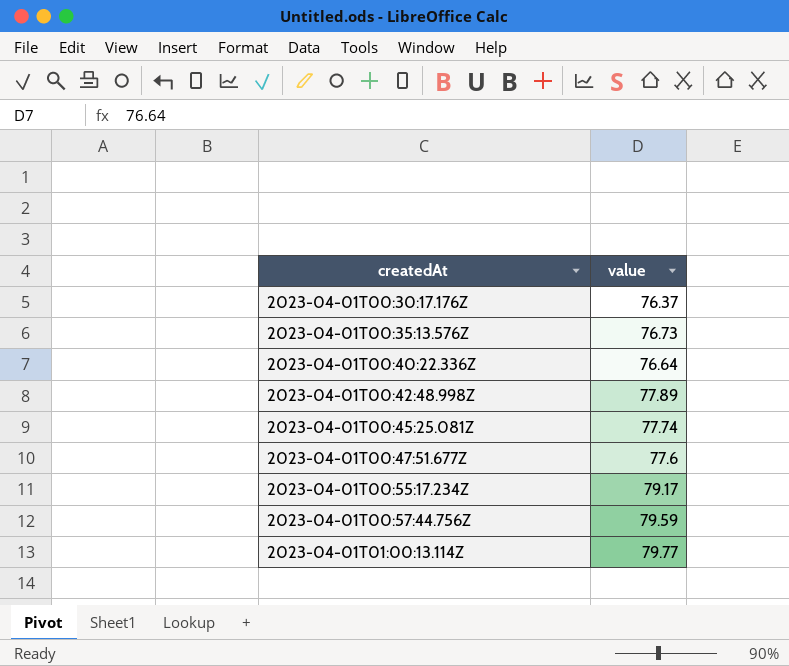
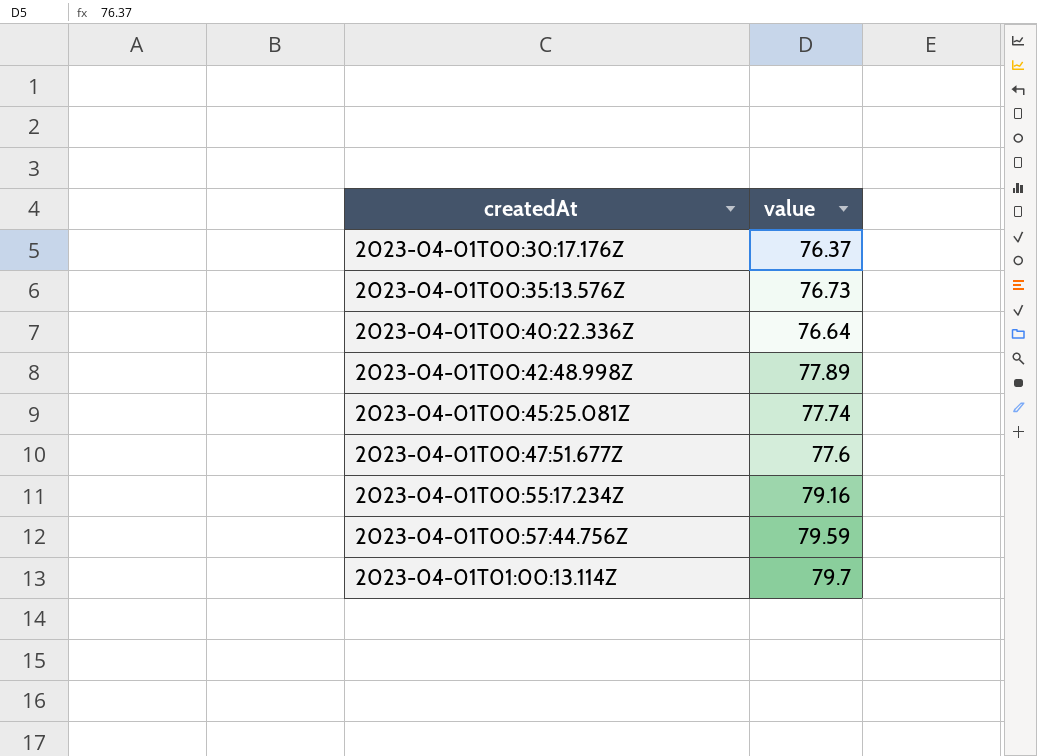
2023-04-01T00:55:17.234Z | value: 79.17 -> 79.16
2023-04-01T01:00:13.114Z | value: 79.77 -> 79.7

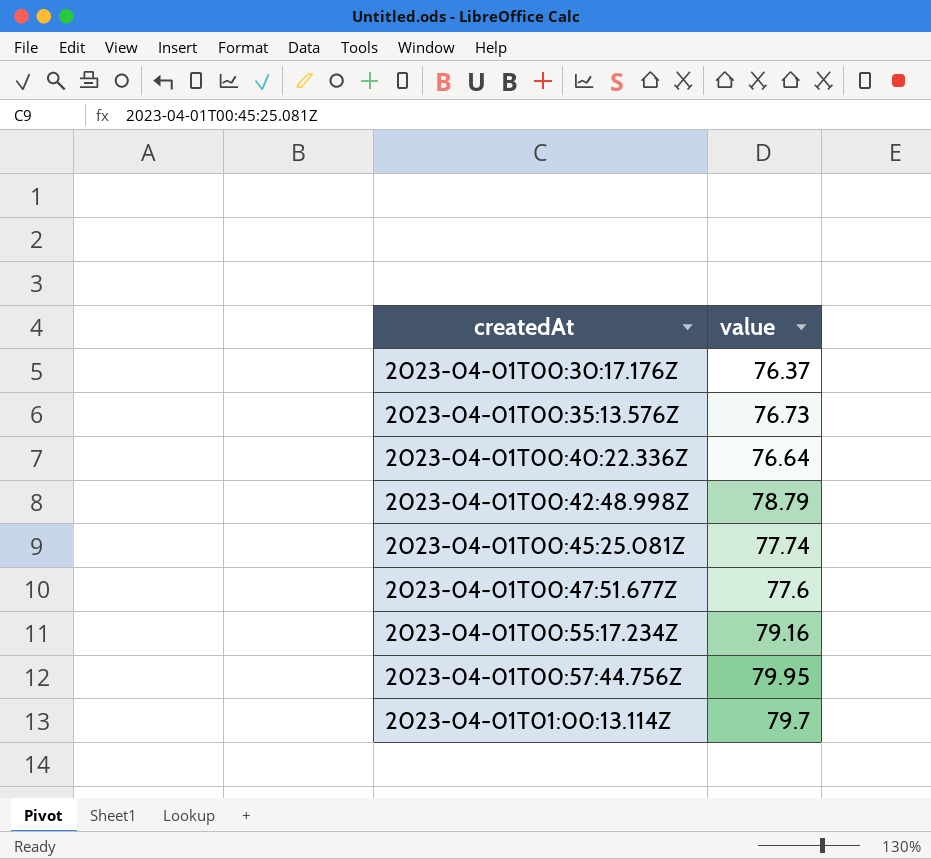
2023-04-01T00:42:48.998Z | value: 77.89 -> 78.79
2023-04-01T00:57:44.756Z | value: 79.59 -> 79.95

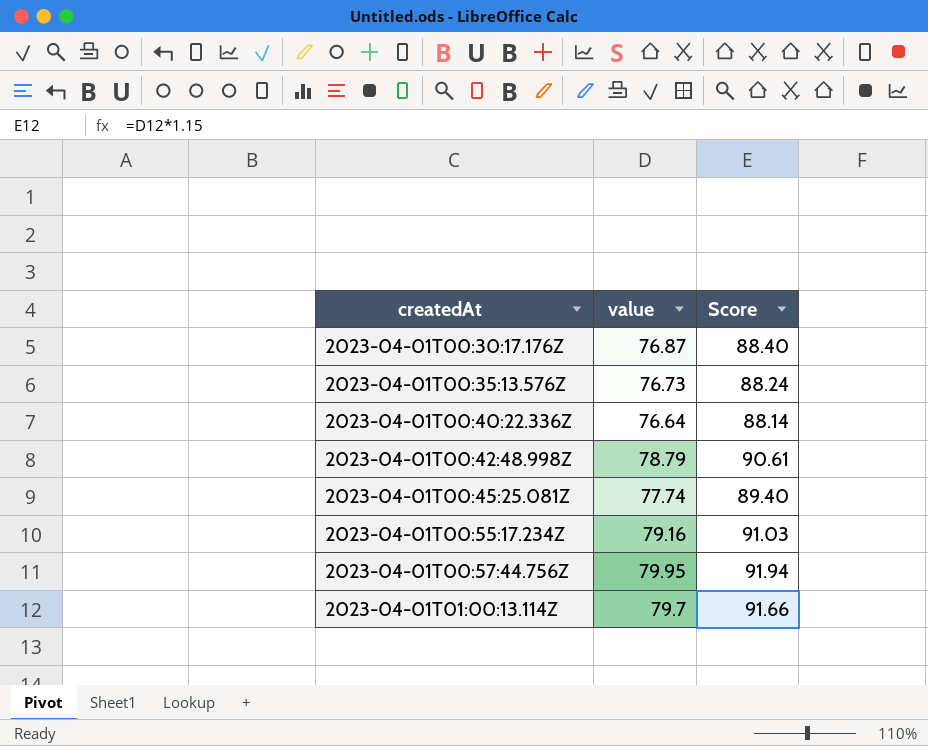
column Score | formula: none -> [value] * 1.15
row 2023-04-01T00:47:51.677Z: 77.6 -> none
2023-04-01T00:30:17.176Z | value: 76.37 -> 76.87

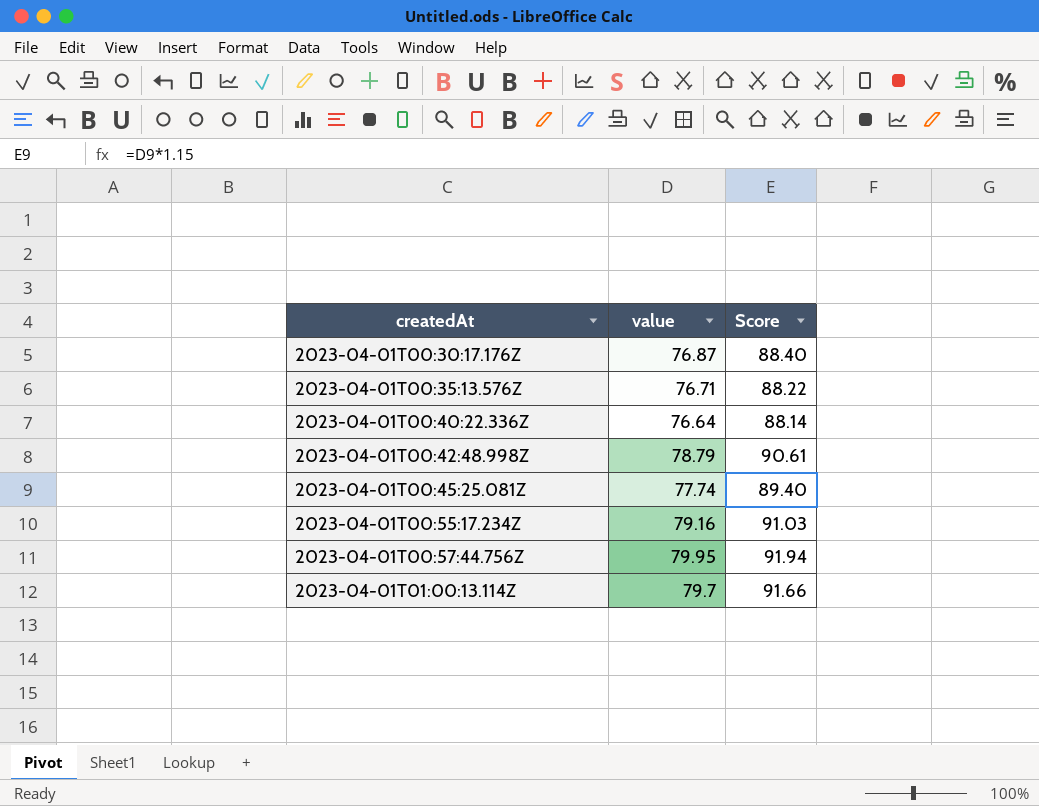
2023-04-01T00:35:13.576Z | value: 76.73 -> 76.71
2023-04-01T00:35:13.576Z | Score: 88.24 -> 88.22

